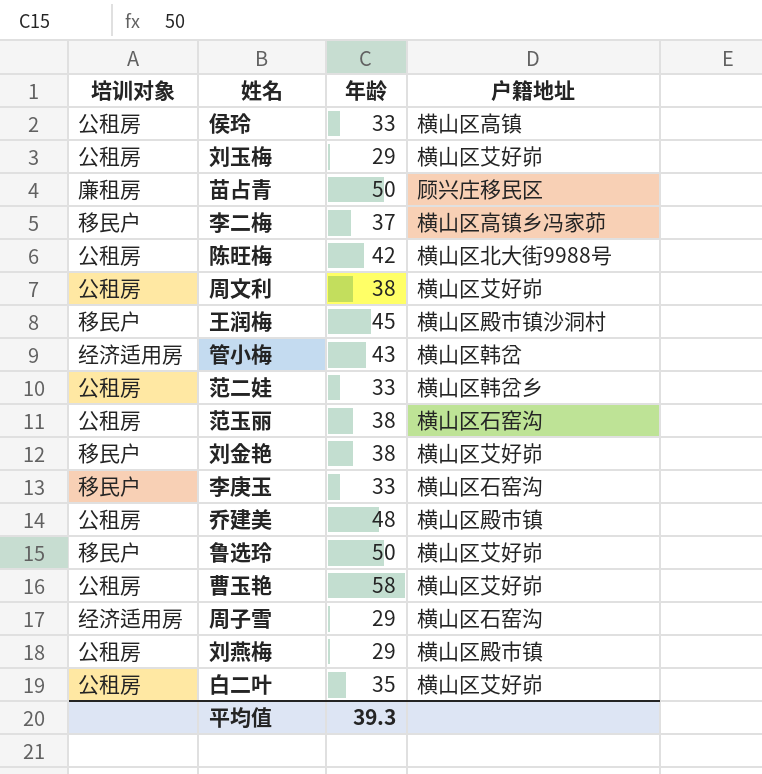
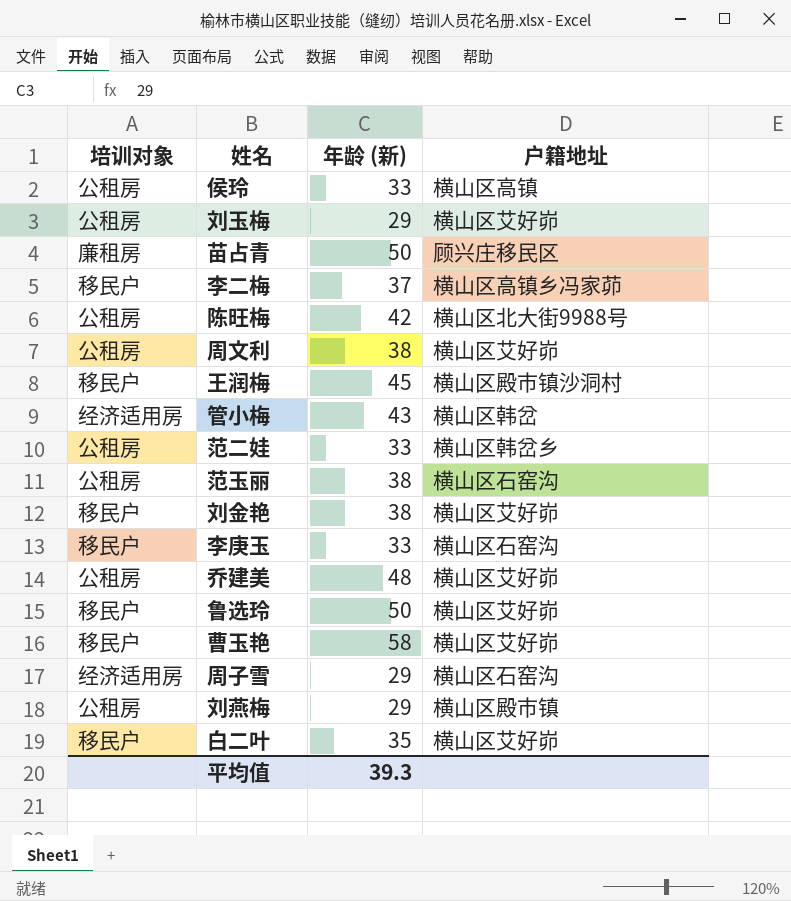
column name: 年龄 -> 年龄 (新)
乔建美 | 户籍地址: 横山区殿市镇 -> 横山区艾好峁
曹玉艳 | 培训对象: 公租房 -> 移民户
白二叶 | 培训对象: 公租房 -> 移民户

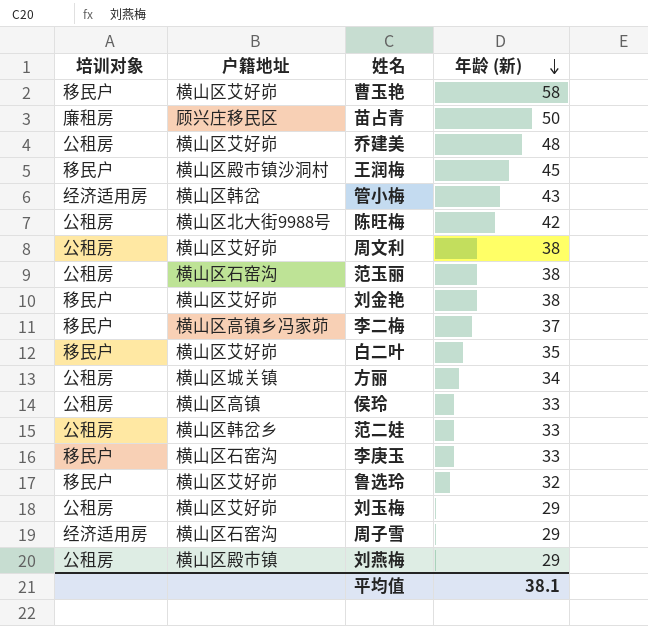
row order: none -> 年龄 (新) descending
column 户籍地址 | position: 4 -> 2
row 方丽: none -> 公租房 | 横山区城关镇 | 34
鲁选玲 | 年龄 (新): 50 -> 32
平均值 | 年龄 (新): 39.3 -> 38.1

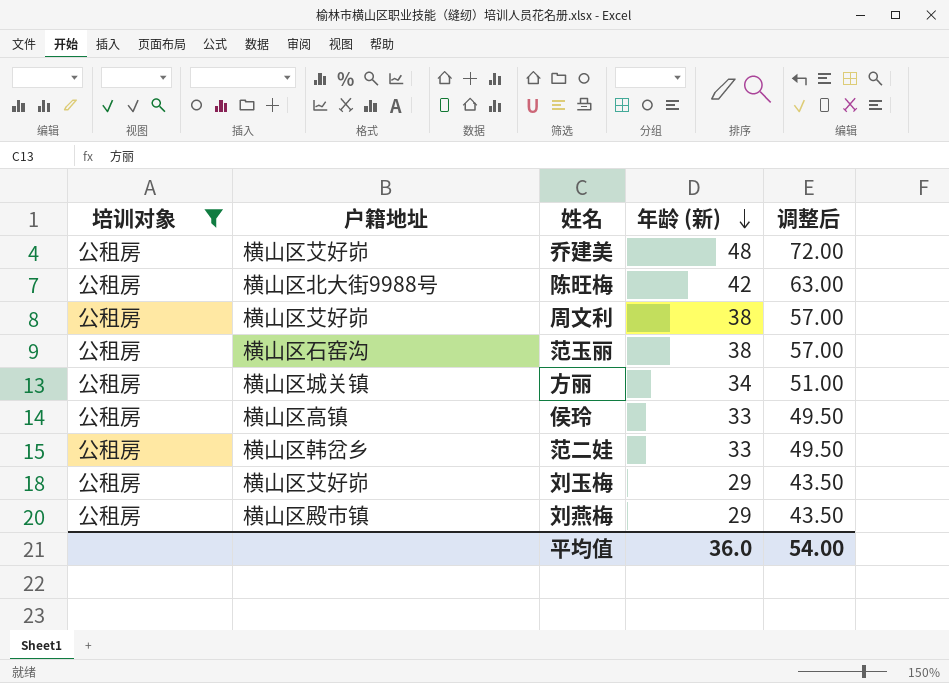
filter: none -> 培训对象 = 公租房
column 调整后 | formula: none -> [年龄 (新)] * 1.5
平均值 | 年龄 (新): 38.1 -> 36.0

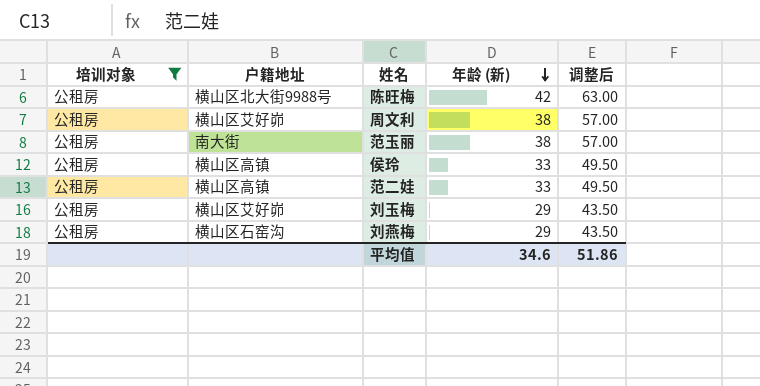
row 乔建美: 公租房 | 横山区艾好峁 | 48 | 72.00 -> none
row 方丽: 公租房 | 横山区城关镇 | 34 | 51.00 -> none
范玉丽 | 户籍地址: 横山区石窑沟 -> 南大街
范二娃 | 户籍地址: 横山区韩岔乡 -> 横山区高镇
刘燕梅 | 户籍地址: 横山区殿市镇 -> 横山区石窑沟
平均值 | 年龄 (新): 36.0 -> 34.6
平均值 | 调整后: 54.00 -> 51.86

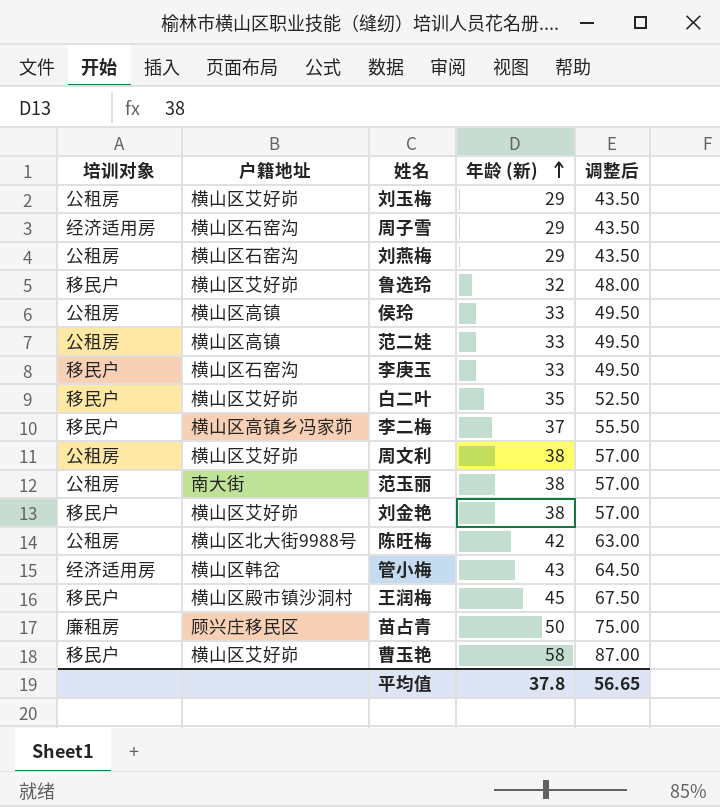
filter: 培训对象 = 公租房 -> none
row order: 年龄 (新) descending -> 年龄 (新) ascending
平均值 | 年龄 (新): 34.6 -> 37.8
平均值 | 调整后: 51.86 -> 56.65

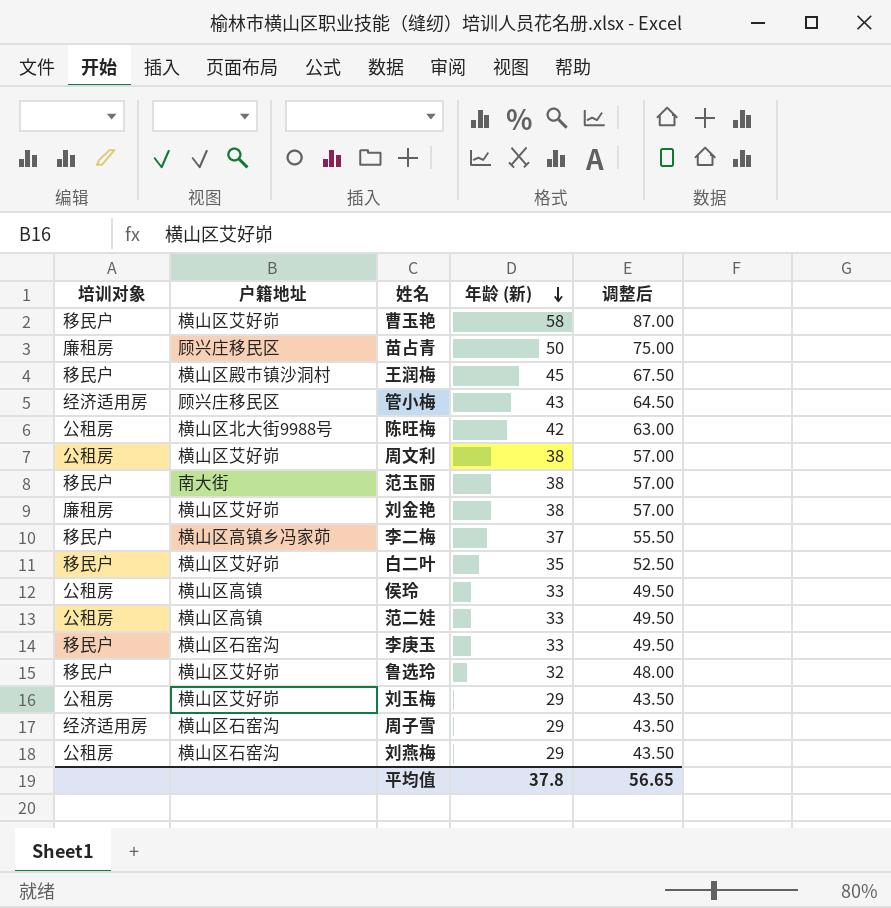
row order: 年龄 (新) ascending -> 年龄 (新) descending
管小梅 | 户籍地址: 横山区韩岔 -> 顾兴庄移民区
范玉丽 | 培训对象: 公租房 -> 移民户
刘金艳 | 培训对象: 移民户 -> 廉租房

